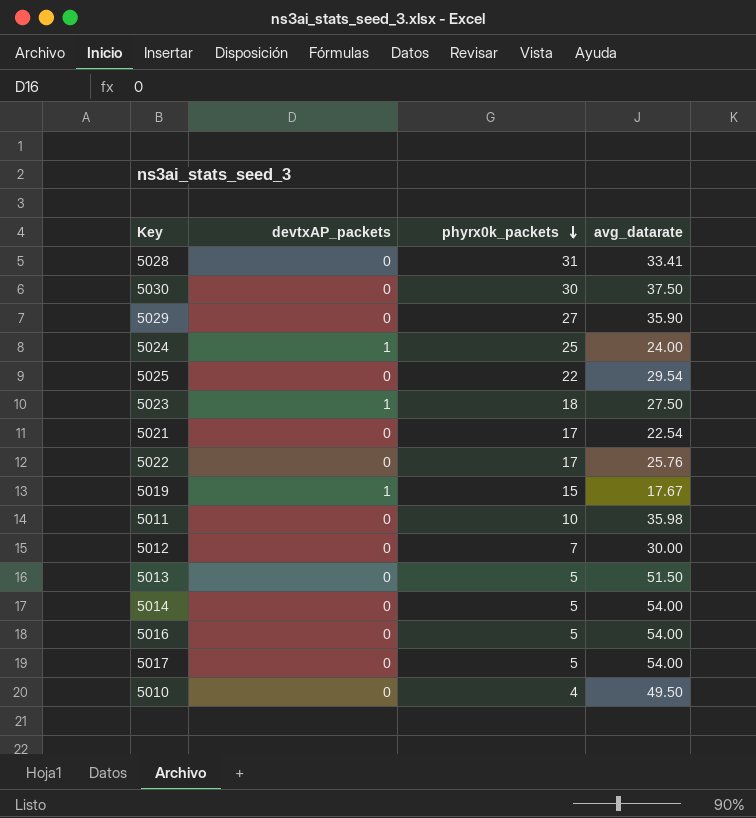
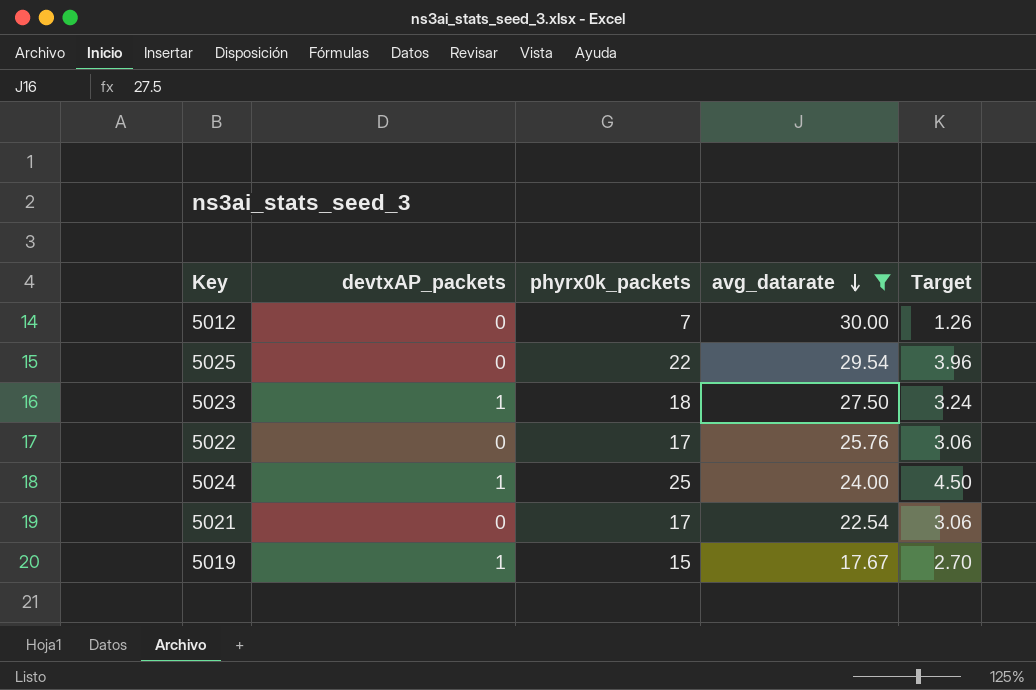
filter: none -> avg_datarate <= 30.00
row order: phyrx0k_packets descending -> avg_datarate descending
column Target | formula: none -> [phyrx0k_packets] * 0.18

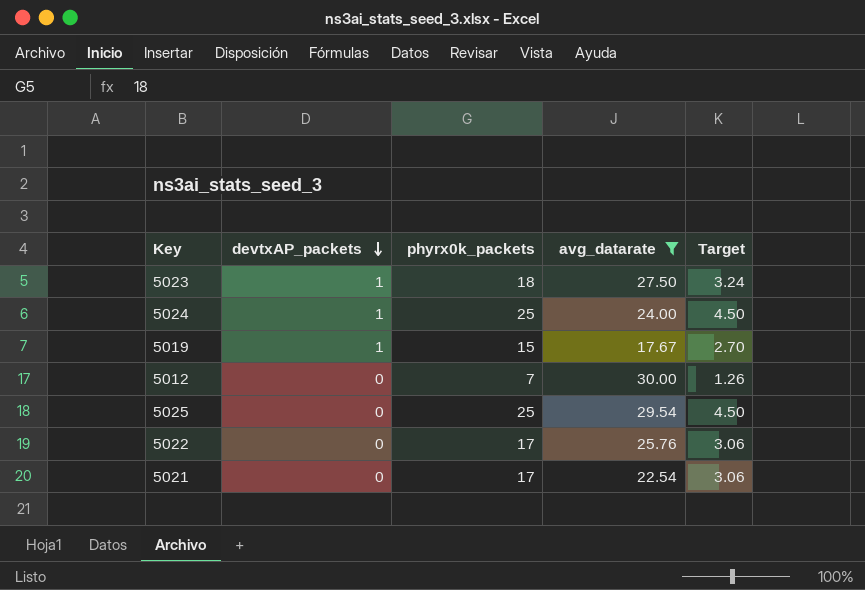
row order: avg_datarate descending -> devtxAP_packets descending
5025 | phyrx0k_packets: 22 -> 25
5025 | Target: 3.96 -> 4.50

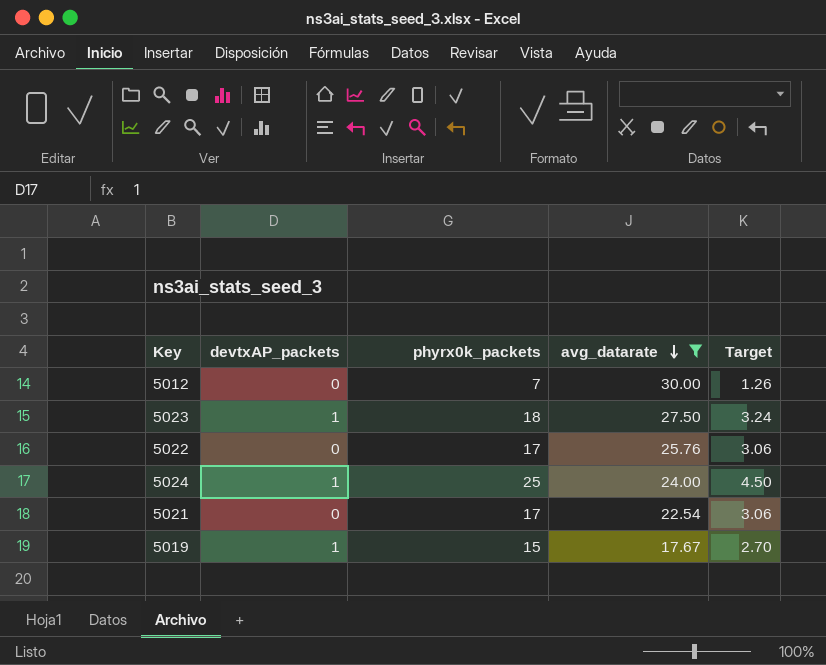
row order: devtxAP_packets descending -> avg_datarate descending
row 5025: 0 | 25 | 29.54 | 4.50 -> none

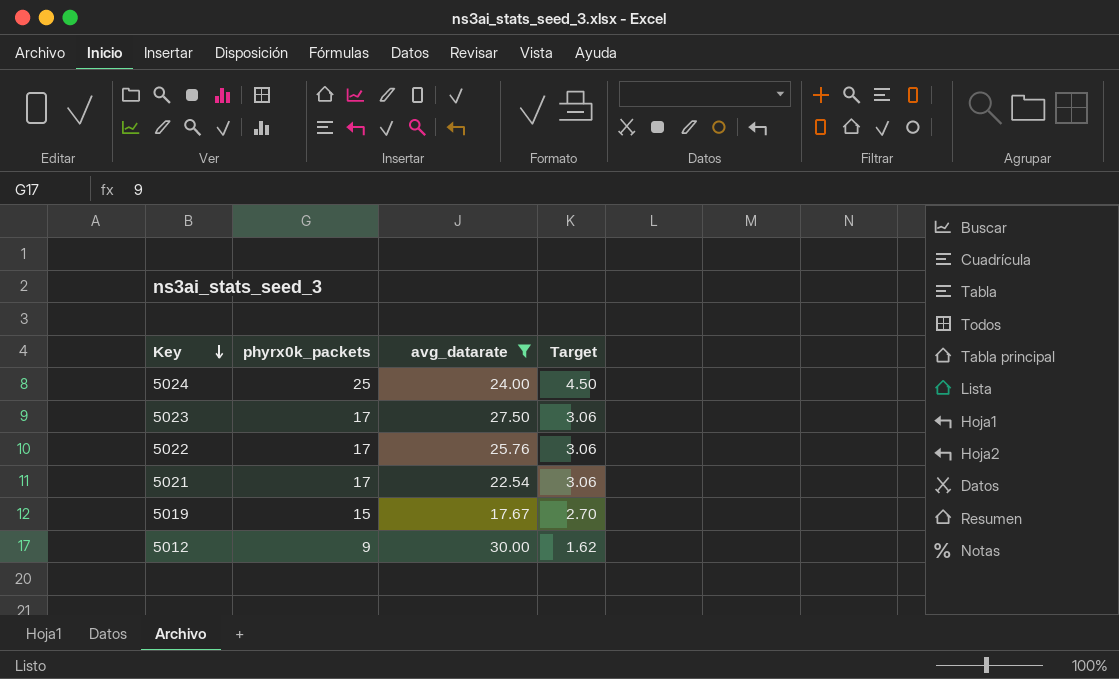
row order: avg_datarate descending -> Key descending
column devtxAP_packets | position: 2 -> none
5023 | phyrx0k_packets: 18 -> 17
5023 | Target: 3.24 -> 3.06
5012 | phyrx0k_packets: 7 -> 9
5012 | Target: 1.26 -> 1.62

